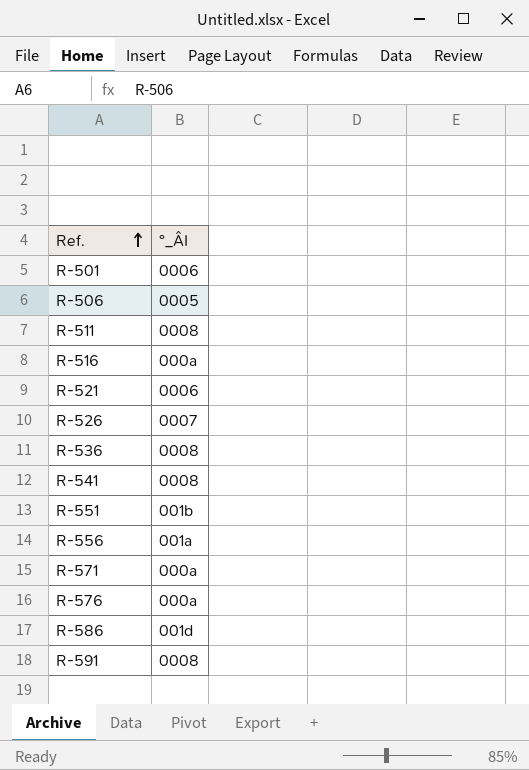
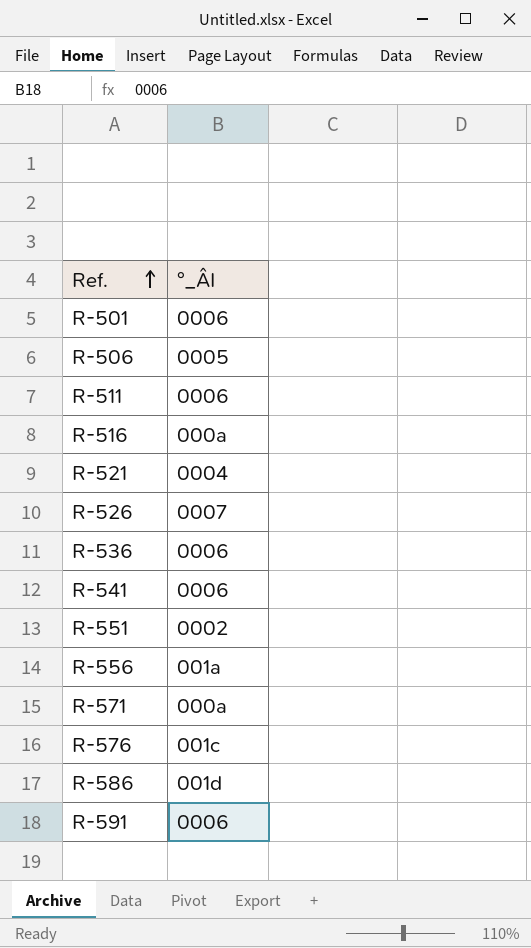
R-511 | °_ÂI: 0008 -> 0006
R-521 | °_ÂI: 0006 -> 0004
R-536 | °_ÂI: 0008 -> 0006
R-541 | °_ÂI: 0008 -> 0006
R-551 | °_ÂI: 001b -> 0002
R-576 | °_ÂI: 000a -> 001c
R-591 | °_ÂI: 0008 -> 0006

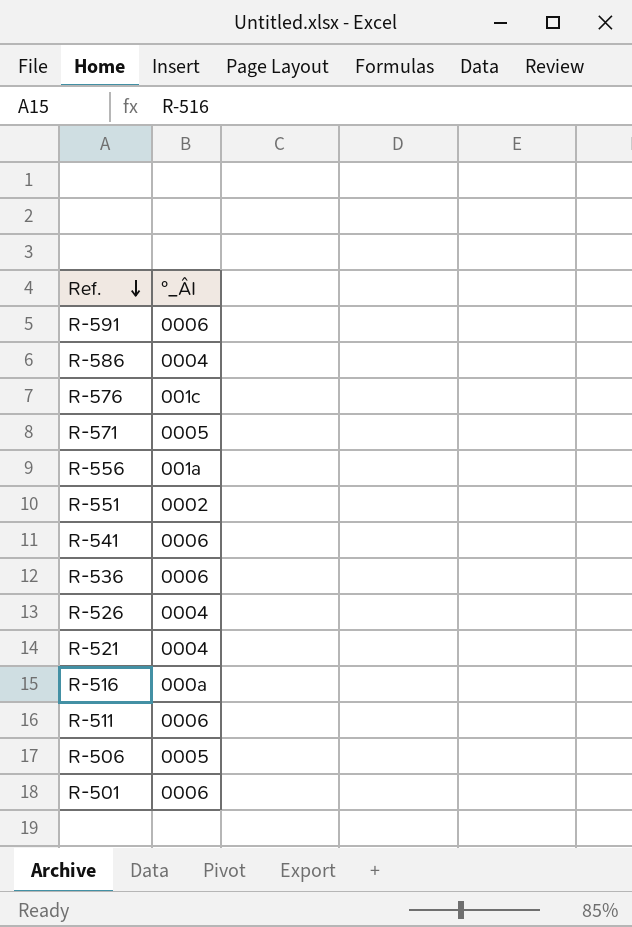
row order: Ref. ascending -> Ref. descending
R-586 | °_ÂI: 001d -> 0004
R-571 | °_ÂI: 000a -> 0005
R-526 | °_ÂI: 0007 -> 0004

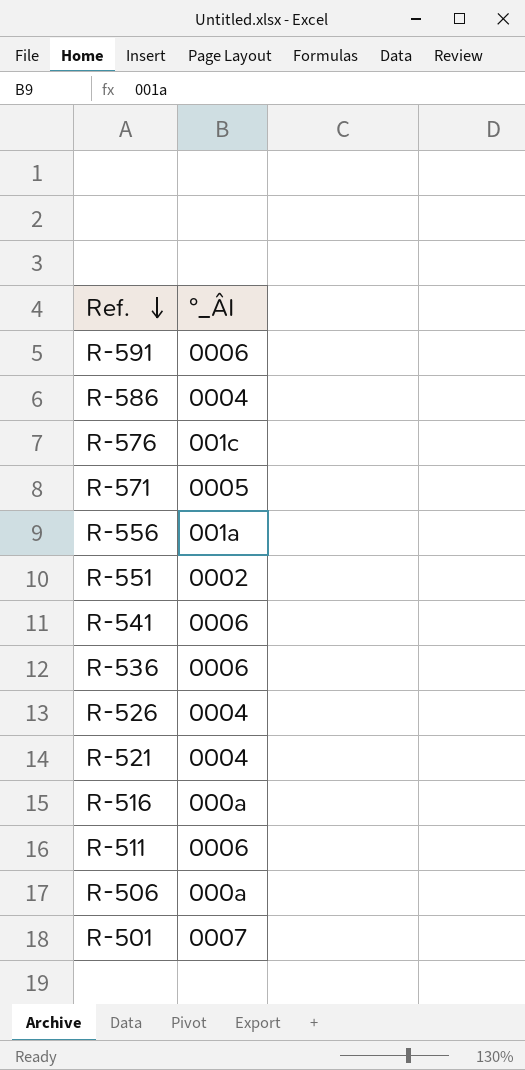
R-506 | °_ÂI: 0005 -> 000a
R-501 | °_ÂI: 0006 -> 0007

